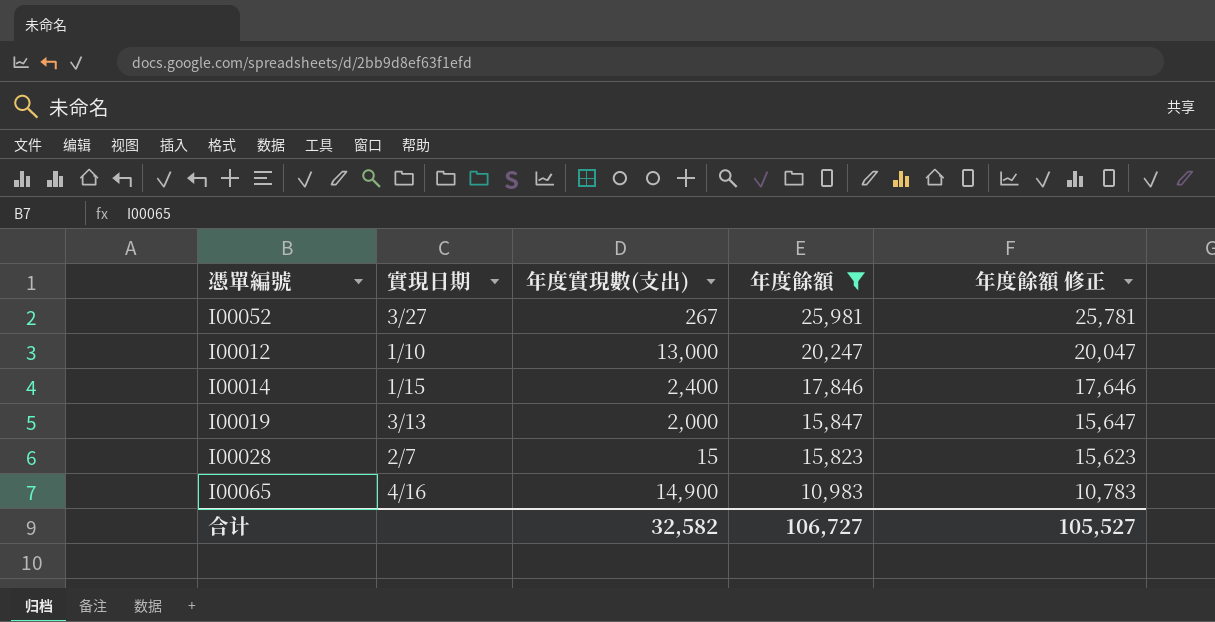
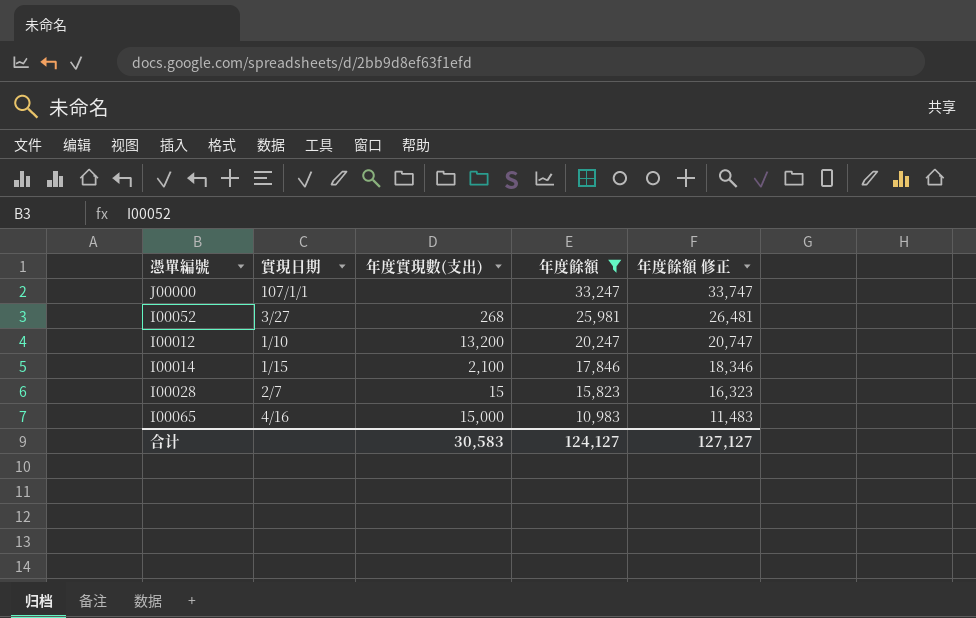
column 年度餘額 修正 | formula: [年度餘額] - 200 -> [年度餘額] + 500
row I00019: 3/13 | 2,000 | 15,847 | 15,647 -> none
row J00000: none -> 107/1/1 | none | 33,247 | 33,747
I00052 | 年度實現數(支出): 267 -> 268
I00012 | 年度實現數(支出): 13,000 -> 13,200
I00014 | 年度實現數(支出): 2,400 -> 2,100
I00065 | 年度實現數(支出): 14,900 -> 15,000
合计 | 年度實現數(支出): 32,582 -> 30,583
合计 | 年度餘額: 106,727 -> 124,127
合计 | 年度餘額 修正: 105,527 -> 127,127

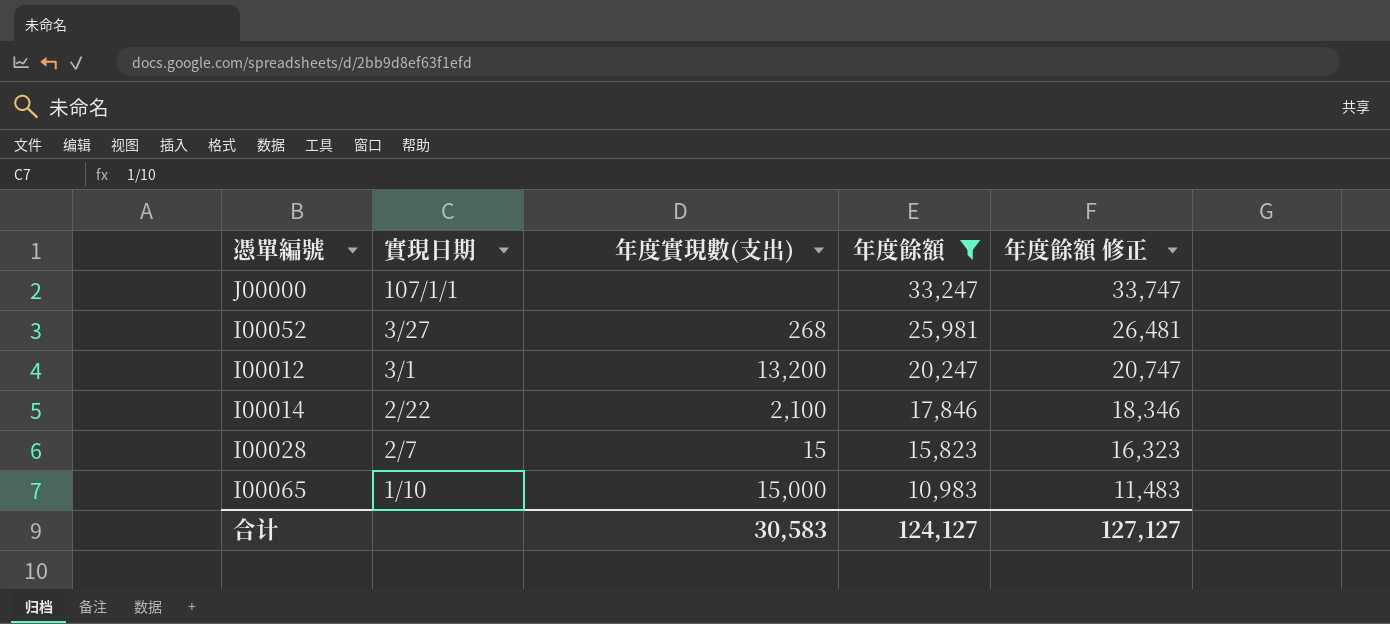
I00012 | 實現日期: 1/10 -> 3/1
I00014 | 實現日期: 1/15 -> 2/22
I00065 | 實現日期: 4/16 -> 1/10

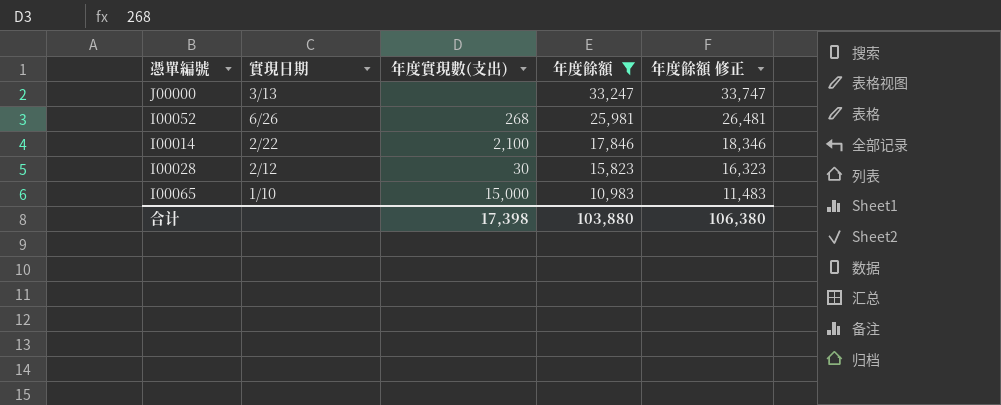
row I00012: 3/1 | 13,200 | 20,247 | 20,747 -> none
J00000 | 實現日期: 107/1/1 -> 3/13
I00052 | 實現日期: 3/27 -> 6/26
I00028 | 實現日期: 2/7 -> 2/12
I00028 | 年度實現數(支出): 15 -> 30
合计 | 年度實現數(支出): 30,583 -> 17,398
合计 | 年度餘額: 124,127 -> 103,880
合计 | 年度餘額 修正: 127,127 -> 106,380

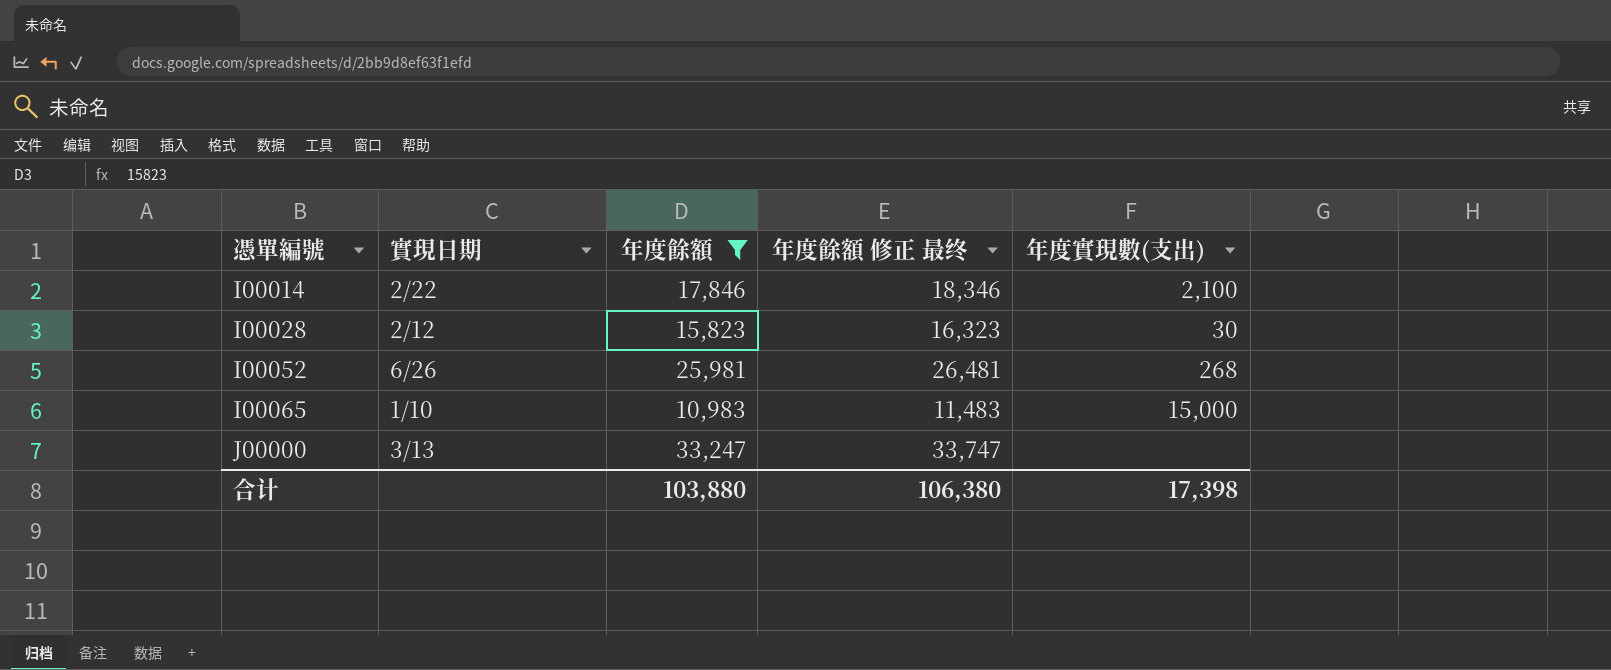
row order: 年度餘額 descending -> 憑單編號 ascending
column name: 年度餘額 修正 -> 年度餘額 修正 最终
column 年度實現數(支出) | position: 3 -> 5

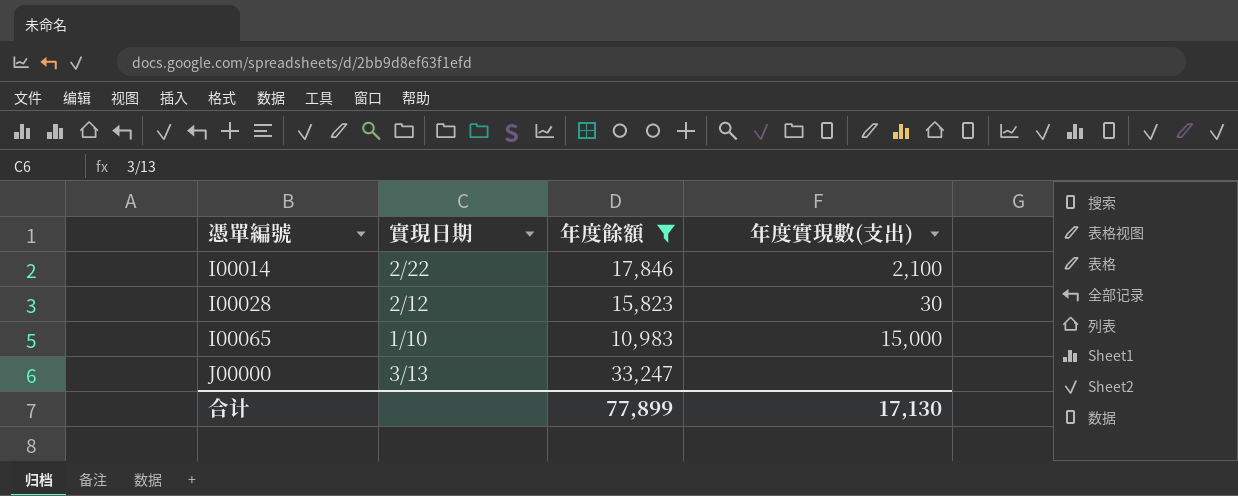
column 年度餘額 修正 最终 | formula: [年度餘額] + 500 -> none
row I00052: 6/26 | 25,981 | 26,481 | 268 -> none
合计 | 年度餘額: 103,880 -> 77,899
合计 | 年度實現數(支出): 17,398 -> 17,130

